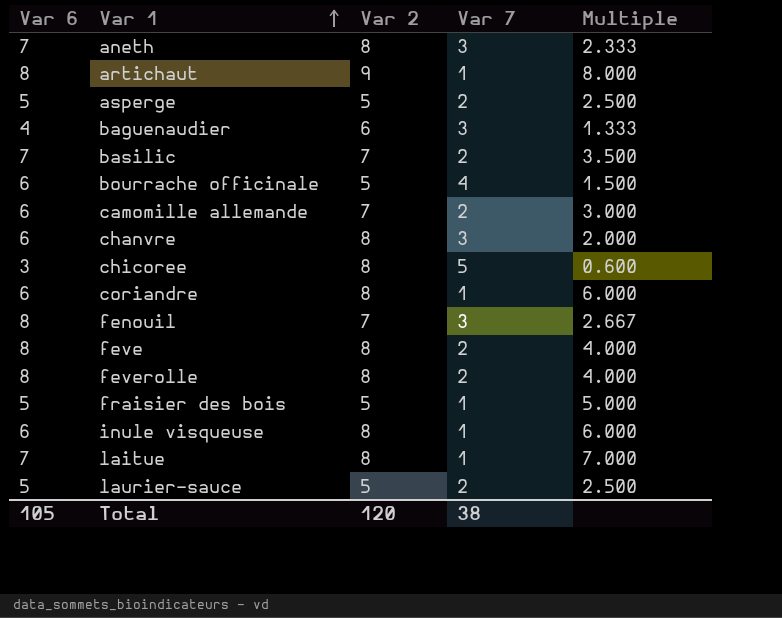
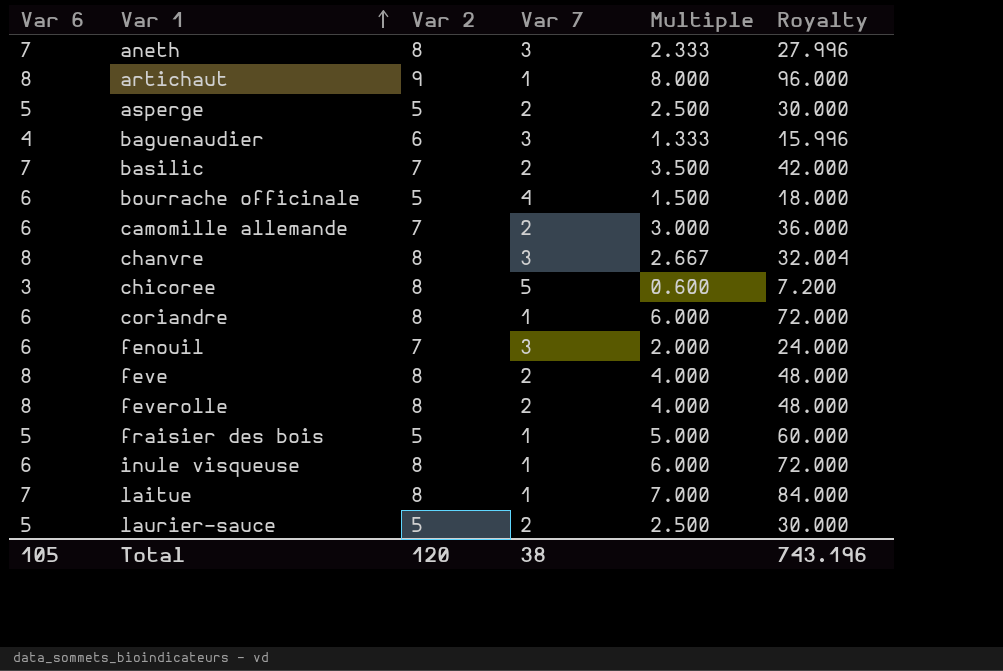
column Royalty | formula: none -> [Multiple] * 12
chanvre | Var 6: 6 -> 8
chanvre | Multiple: 2.000 -> 2.667
fenouil | Var 6: 8 -> 6
fenouil | Multiple: 2.667 -> 2.000

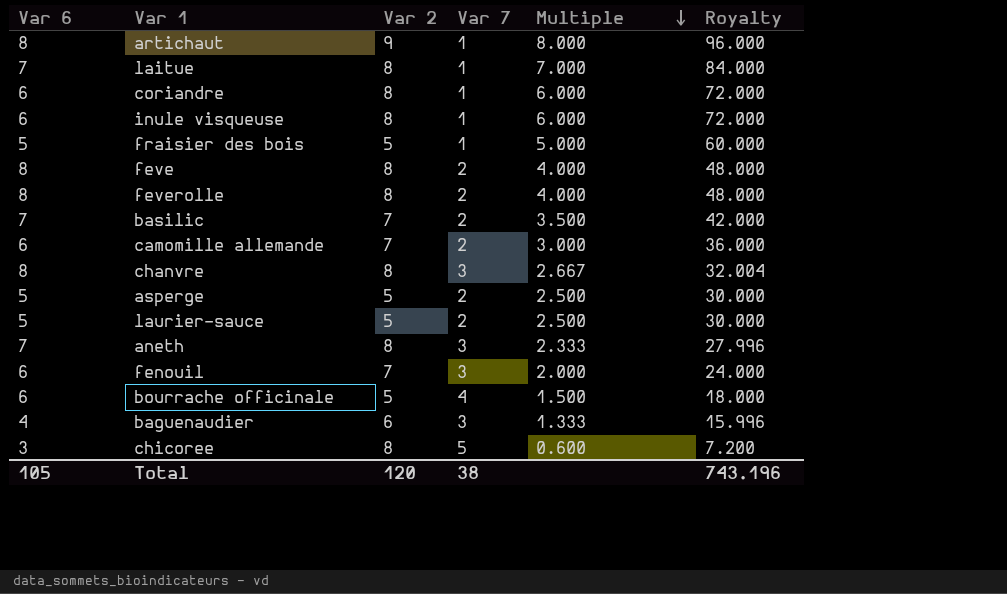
row order: Var 1 ascending -> Multiple descending

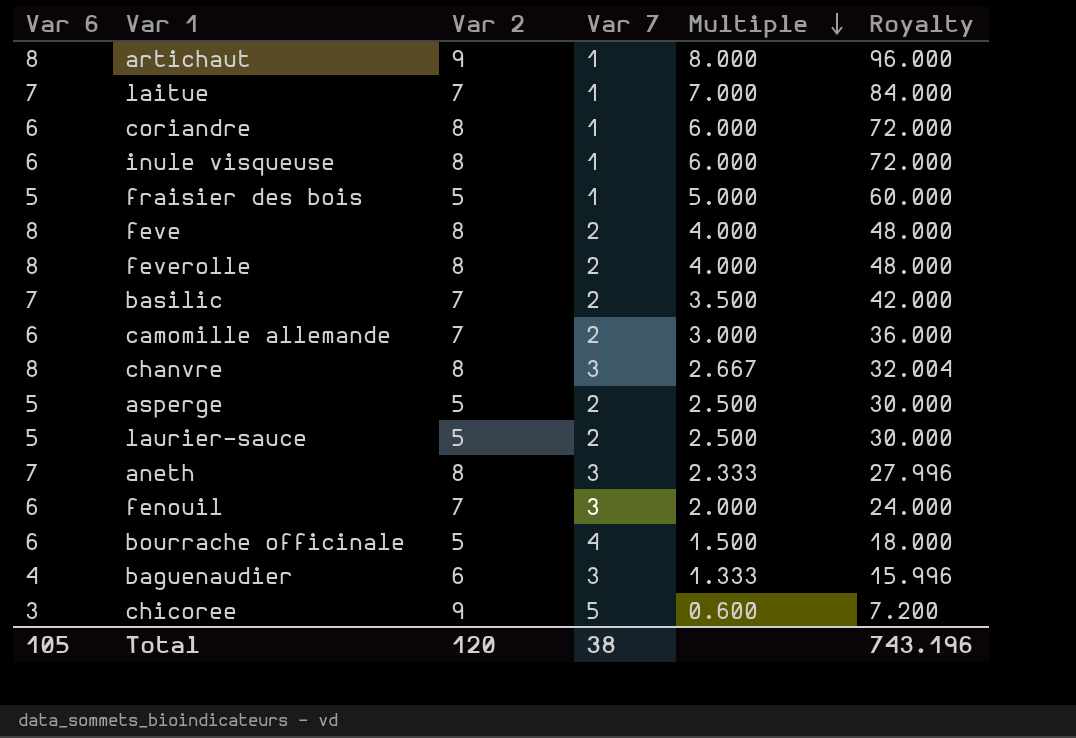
laitue | Var 2: 8 -> 7
chicoree | Var 2: 8 -> 9

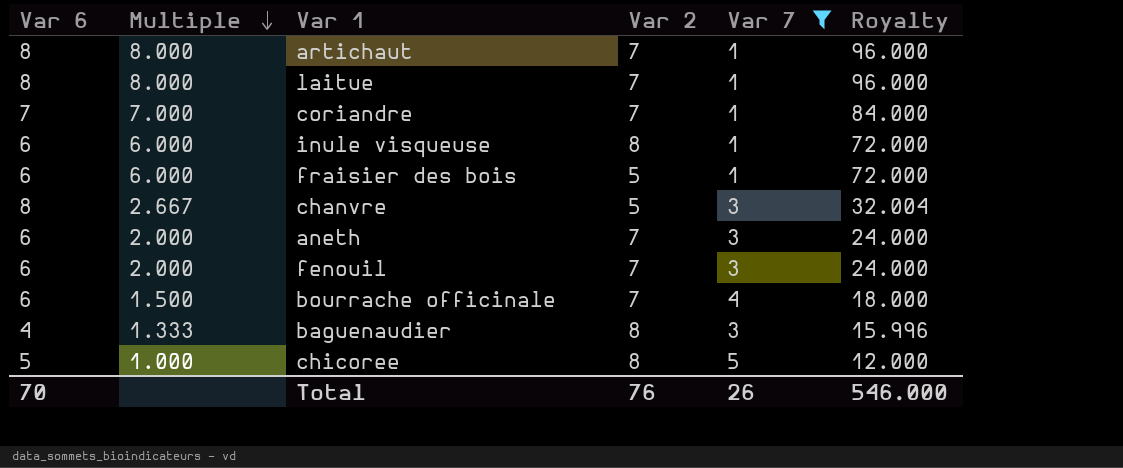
filter: none -> Var 7 != 2
column Multiple | position: 5 -> 2
artichaut | Var 2: 9 -> 7
laitue | Var 6: 7 -> 8
laitue | Multiple: 7.000 -> 8.000
laitue | Royalty: 84.000 -> 96.000
coriandre | Var 6: 6 -> 7
coriandre | Multiple: 6.000 -> 7.000
coriandre | Var 2: 8 -> 7
coriandre | Royalty: 72.000 -> 84.000
fraisier des bois | Var 6: 5 -> 6
fraisier des bois | Multiple: 5.000 -> 6.000
fraisier des bois | Royalty: 60.000 -> 72.000
chanvre | Var 2: 8 -> 5
aneth | Var 6: 7 -> 6
aneth | Multiple: 2.333 -> 2.000
aneth | Var 2: 8 -> 7
aneth | Royalty: 27.996 -> 24.000
bourrache officinale | Var 2: 5 -> 7
baguenaudier | Var 2: 6 -> 8
chicoree | Var 6: 3 -> 5
chicoree | Multiple: 0.600 -> 1.000
chicoree | Var 2: 9 -> 8
chicoree | Royalty: 7.200 -> 12.000
Total | Var 6: 105 -> 70
Total | Var 2: 120 -> 76
Total | Var 7: 38 -> 26
Total | Royalty: 743.196 -> 546.000

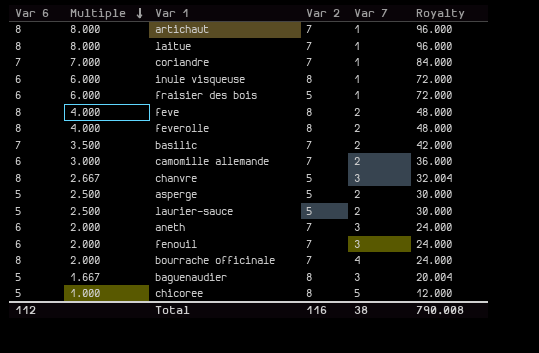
filter: Var 7 != 2 -> none
bourrache officinale | Var 6: 6 -> 8
bourrache officinale | Multiple: 1.500 -> 2.000
bourrache officinale | Royalty: 18.000 -> 24.000
baguenaudier | Var 6: 4 -> 5
baguenaudier | Multiple: 1.333 -> 1.667
baguenaudier | Royalty: 15.996 -> 20.004
Total | Var 6: 70 -> 112
Total | Var 2: 76 -> 116
Total | Var 7: 26 -> 38
Total | Royalty: 546.000 -> 790.008

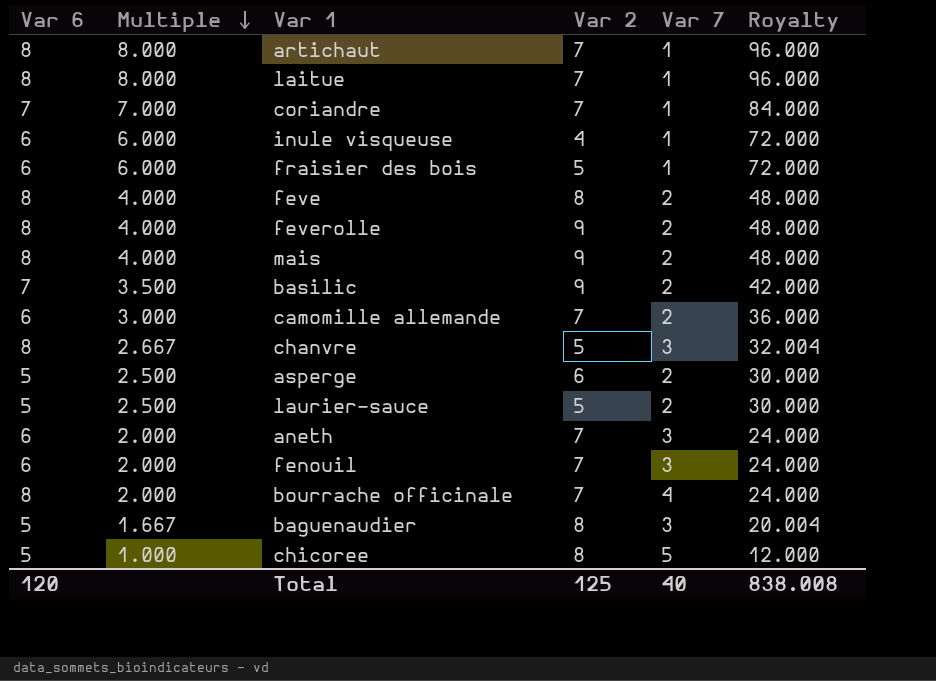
inule visqueuse | Var 2: 8 -> 4
feverolle | Var 2: 8 -> 9
row mais: none -> 8 | 4.000 | 9 | 2 | 48.000
basilic | Var 2: 7 -> 9
asperge | Var 2: 5 -> 6
Total | Var 6: 112 -> 120
Total | Var 2: 116 -> 125
Total | Var 7: 38 -> 40
Total | Royalty: 790.008 -> 838.008

